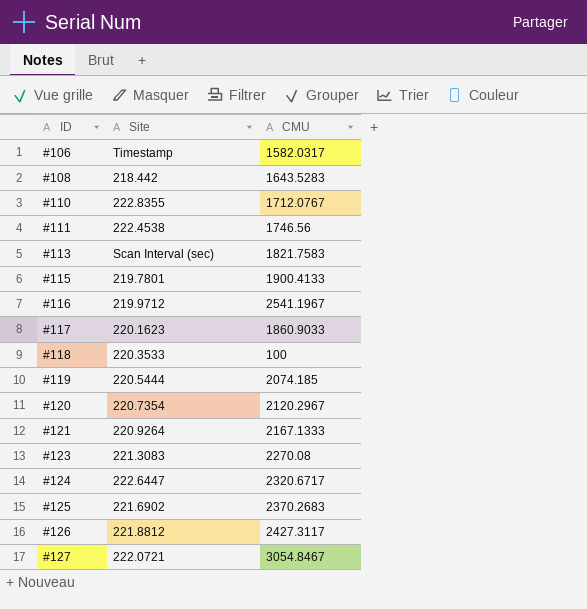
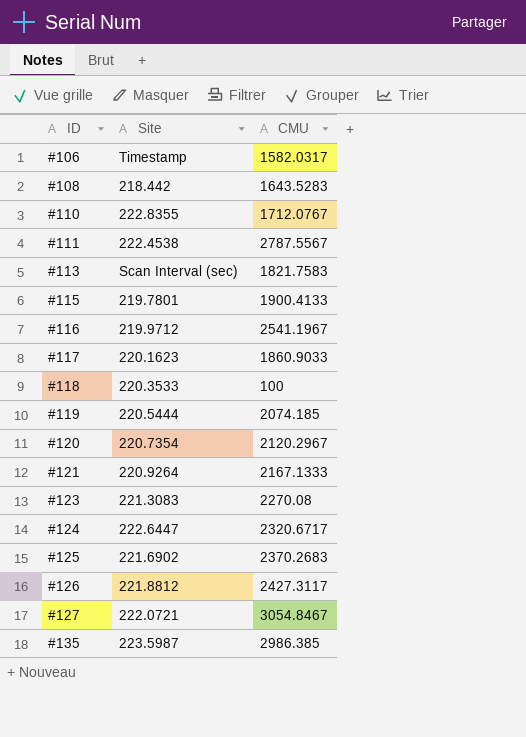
#111 | CMU: 1746.56 -> 2787.5567
row #135: none -> 223.5987 | 2986.385

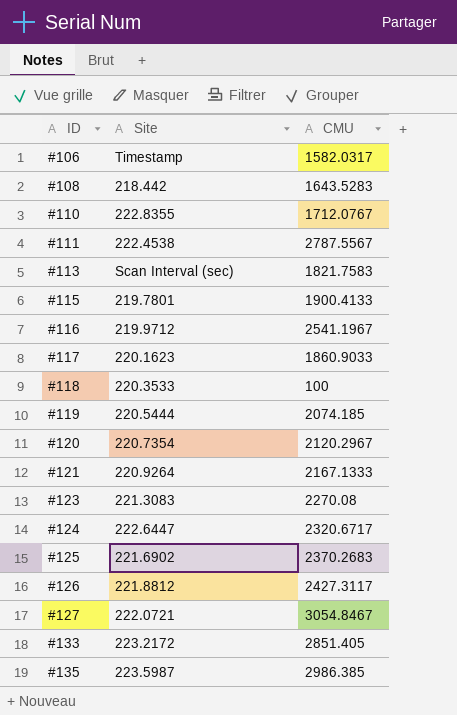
row #133: none -> 223.2172 | 2851.405

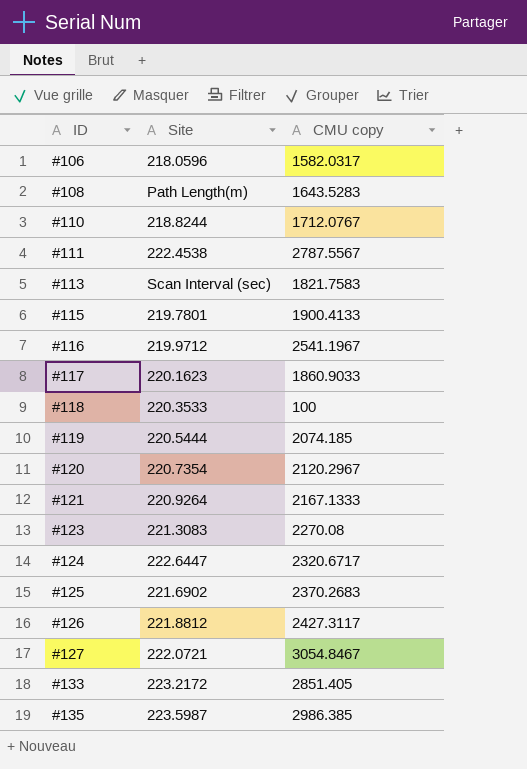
column name: CMU -> CMU copy
#106 | Site: Timestamp -> 218.0596
#108 | Site: 218.442 -> Path Length(m)
#110 | Site: 222.8355 -> 218.8244

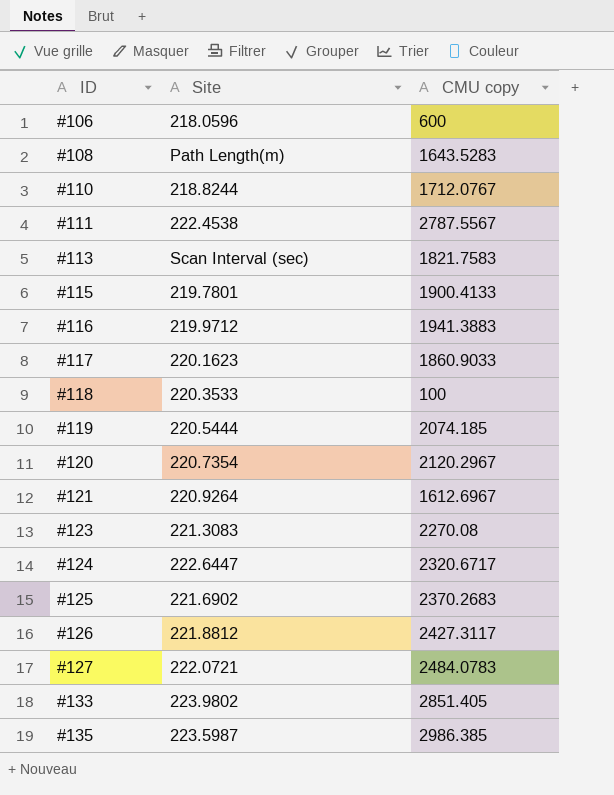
#106 | CMU copy: 1582.0317 -> 600
#116 | CMU copy: 2541.1967 -> 1941.3883
#121 | CMU copy: 2167.1333 -> 1612.6967
#127 | CMU copy: 3054.8467 -> 2484.0783
#133 | Site: 223.2172 -> 223.9802

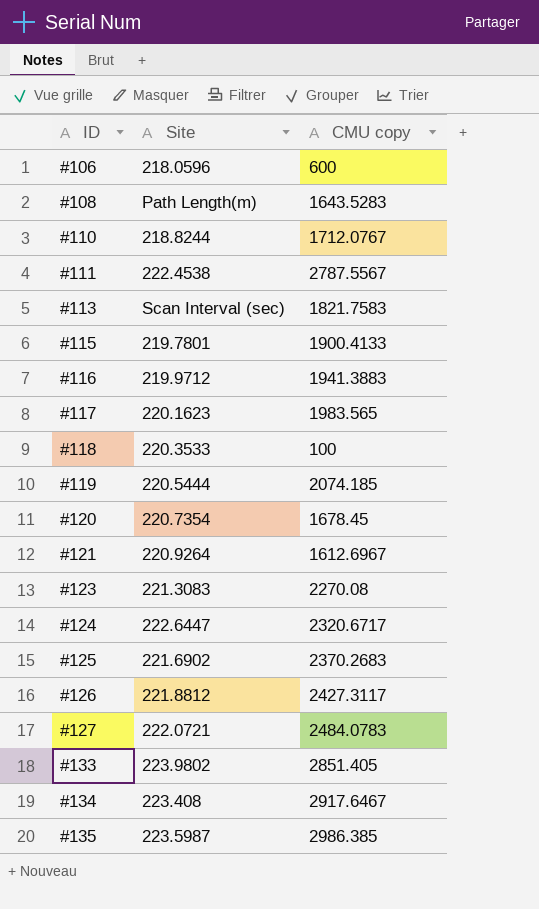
#117 | CMU copy: 1860.9033 -> 1983.565
#120 | CMU copy: 2120.2967 -> 1678.45
row #134: none -> 223.408 | 2917.6467

